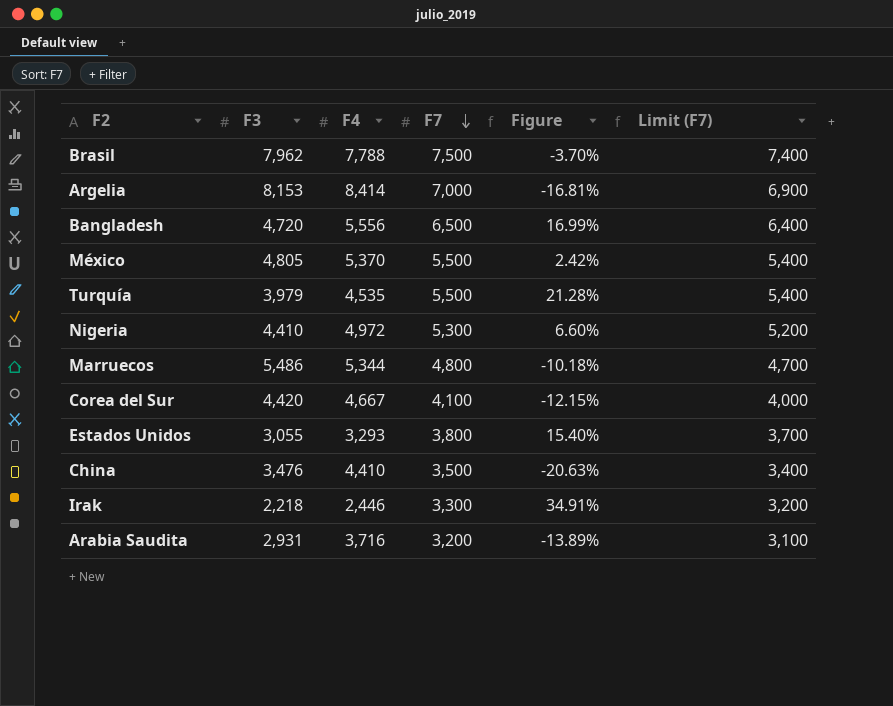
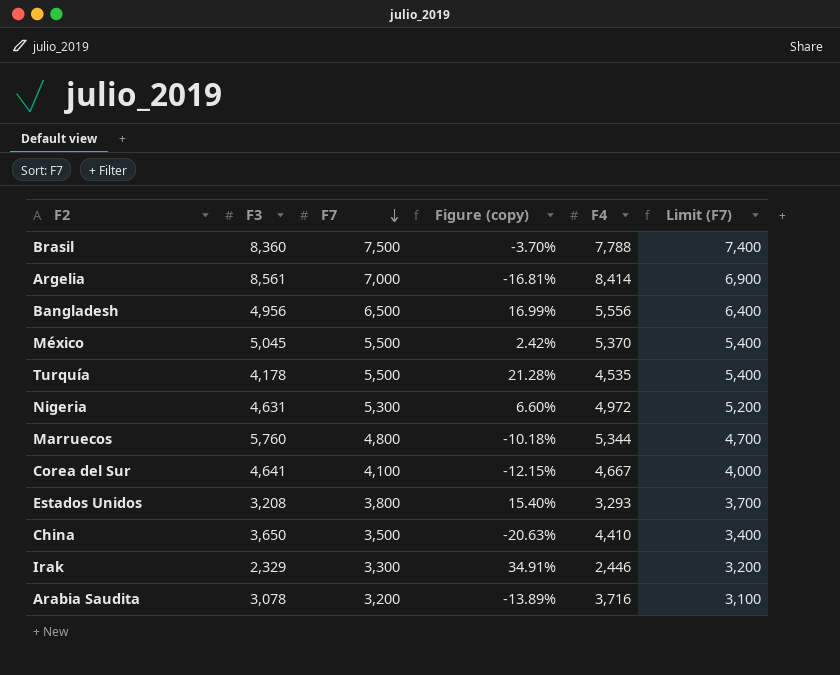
column name: Figure -> Figure (copy)
column F4 | position: 3 -> 5
Brasil | F3: 7,962 -> 8,360
Argelia | F3: 8,153 -> 8,561
Bangladesh | F3: 4,720 -> 4,956
México | F3: 4,805 -> 5,045
Turquía | F3: 3,979 -> 4,178
Nigeria | F3: 4,410 -> 4,631
Marruecos | F3: 5,486 -> 5,760
Corea del Sur | F3: 4,420 -> 4,641
Estados Unidos | F3: 3,055 -> 3,208
China | F3: 3,476 -> 3,650
Irak | F3: 2,218 -> 2,329
Arabia Saudita | F3: 2,931 -> 3,078

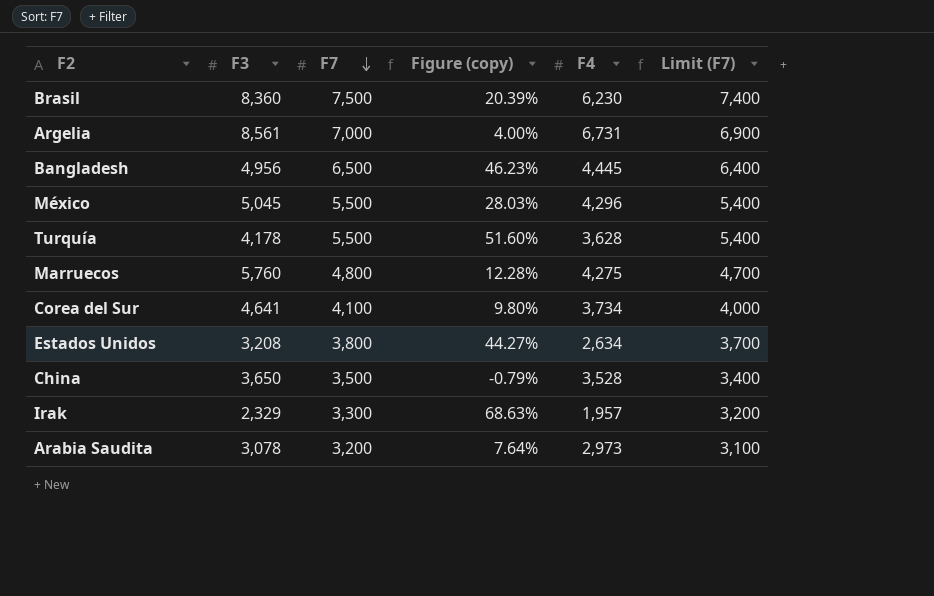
row Nigeria: 4,631 | 5,300 | 6.60% | 4,972 | 5,200 -> none
Brasil | Figure (copy): -3.70% -> 20.39%
Brasil | F4: 7,788 -> 6,230
Argelia | Figure (copy): -16.81% -> 4.00%
Argelia | F4: 8,414 -> 6,731
Bangladesh | Figure (copy): 16.99% -> 46.23%
Bangladesh | F4: 5,556 -> 4,445
México | Figure (copy): 2.42% -> 28.03%
México | F4: 5,370 -> 4,296
Turquía | Figure (copy): 21.28% -> 51.60%
Turquía | F4: 4,535 -> 3,628
Marruecos | Figure (copy): -10.18% -> 12.28%
Marruecos | F4: 5,344 -> 4,275
Corea del Sur | Figure (copy): -12.15% -> 9.80%
Corea del Sur | F4: 4,667 -> 3,734
Estados Unidos | Figure (copy): 15.40% -> 44.27%
Estados Unidos | F4: 3,293 -> 2,634
China | Figure (copy): -20.63% -> -0.79%
China | F4: 4,410 -> 3,528
Irak | Figure (copy): 34.91% -> 68.63%
Irak | F4: 2,446 -> 1,957
Arabia Saudita | Figure (copy): -13.89% -> 7.64%
Arabia Saudita | F4: 3,716 -> 2,973

